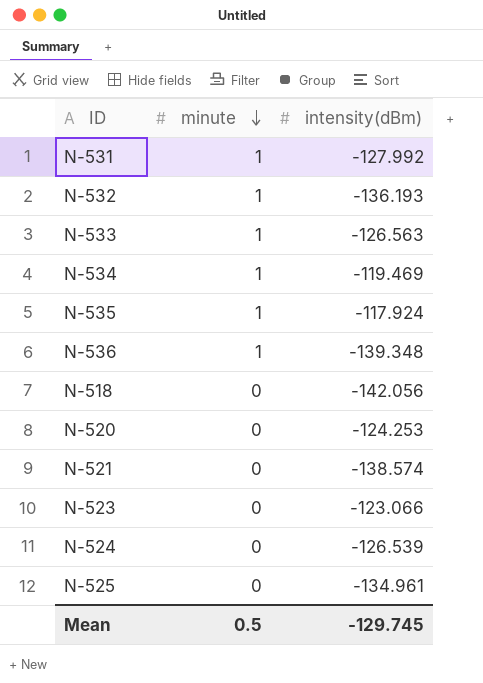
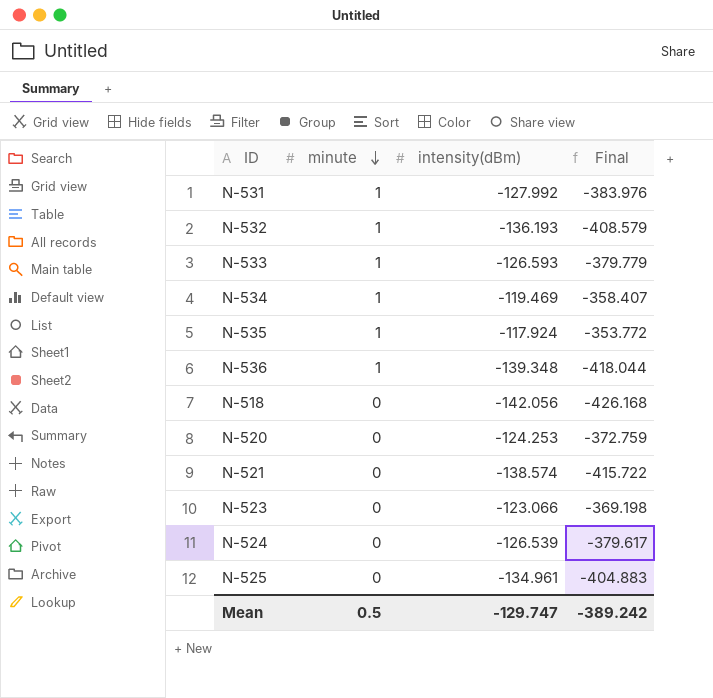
column Final | formula: none -> [intensity(dBm)] * 3
N-533 | intensity(dBm): -126.563 -> -126.593
Mean | intensity(dBm): -129.745 -> -129.747

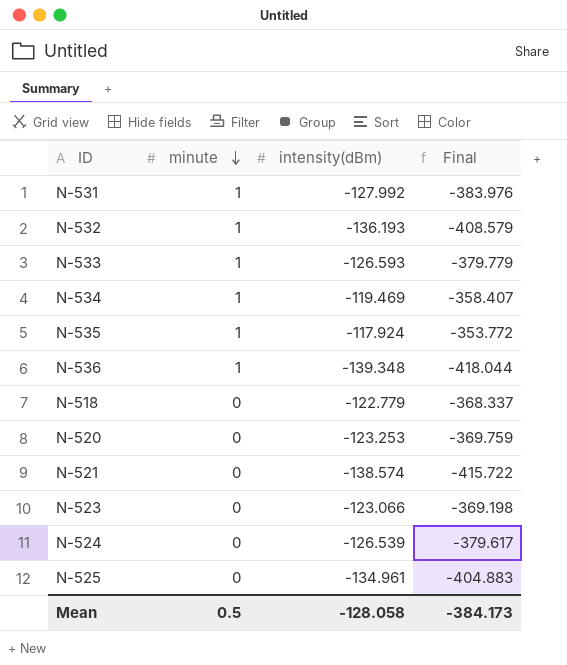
N-518 | intensity(dBm): -142.056 -> -122.779
N-518 | Final: -426.168 -> -368.337
N-520 | intensity(dBm): -124.253 -> -123.253
N-520 | Final: -372.759 -> -369.759
Mean | intensity(dBm): -129.747 -> -128.058
Mean | Final: -389.242 -> -384.173

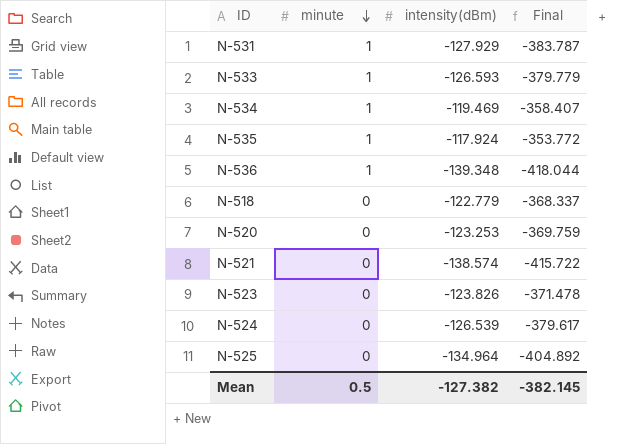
row N-532: 1 | -136.193 | -408.579 -> none
N-531 | intensity(dBm): -127.992 -> -127.929
N-531 | Final: -383.976 -> -383.787
N-523 | intensity(dBm): -123.066 -> -123.826
N-523 | Final: -369.198 -> -371.478
N-525 | intensity(dBm): -134.961 -> -134.964
N-525 | Final: -404.883 -> -404.892
Mean | intensity(dBm): -128.058 -> -127.382
Mean | Final: -384.173 -> -382.145

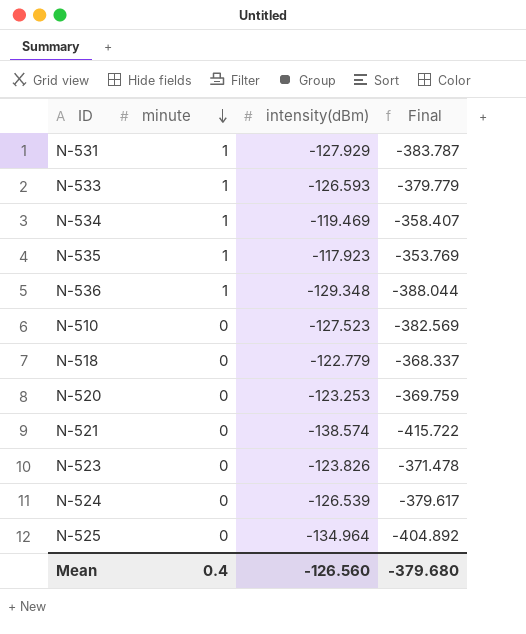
N-535 | intensity(dBm): -117.924 -> -117.923
N-535 | Final: -353.772 -> -353.769
N-536 | intensity(dBm): -139.348 -> -129.348
N-536 | Final: -418.044 -> -388.044
row N-510: none -> 0 | -127.523 | -382.569
Mean | minute: 0.5 -> 0.4
Mean | intensity(dBm): -127.382 -> -126.560
Mean | Final: -382.145 -> -379.680

